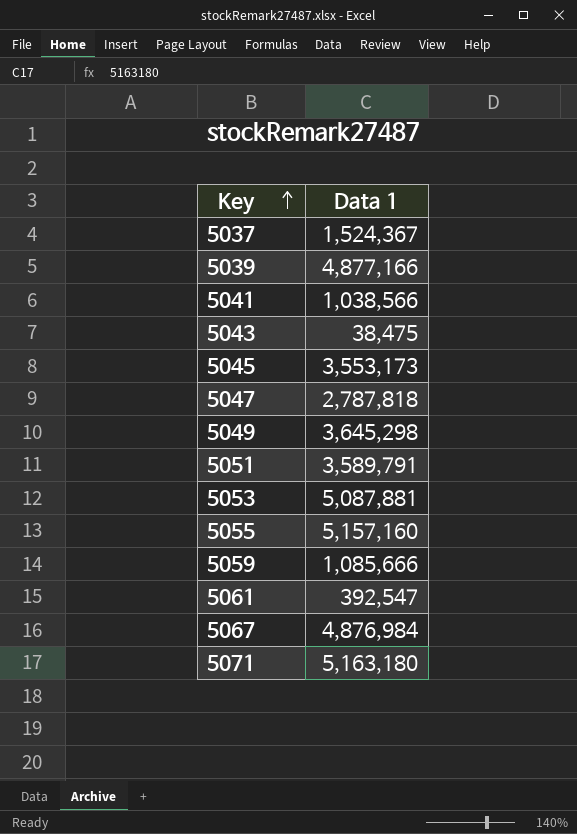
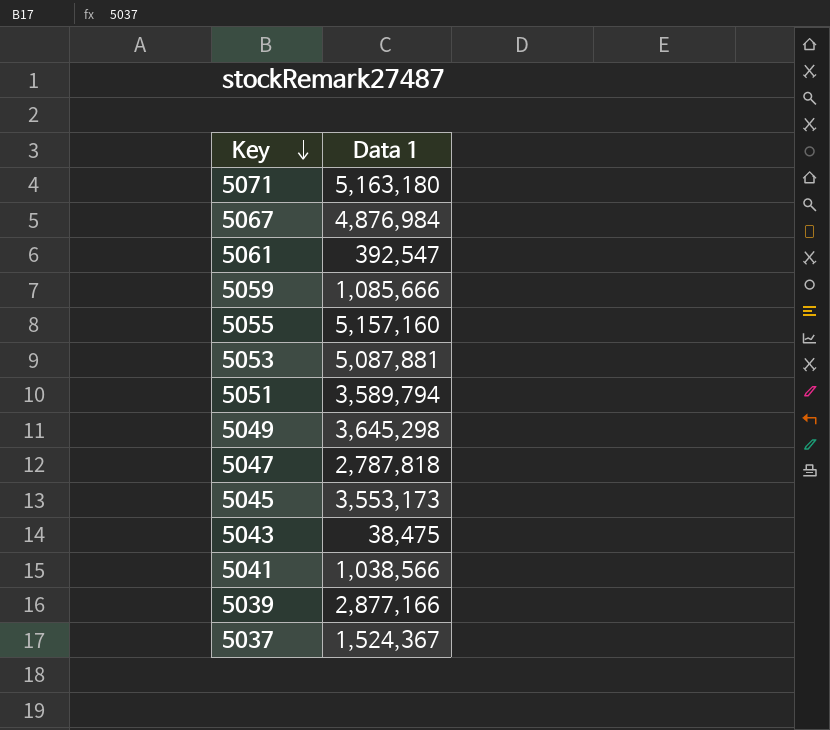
row order: Key ascending -> Key descending
5051 | Data 1: 3,589,791 -> 3,589,794
5039 | Data 1: 4,877,166 -> 2,877,166

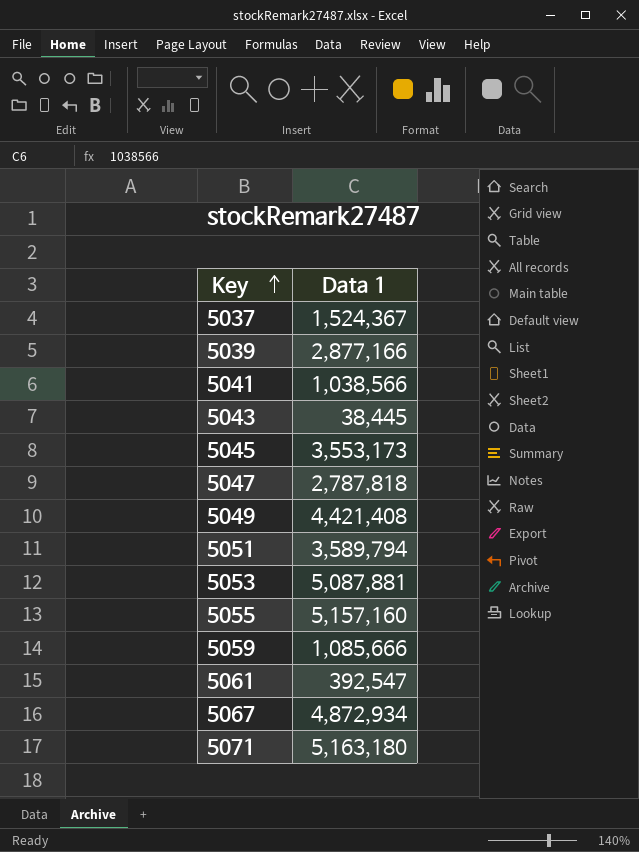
row order: Key descending -> Key ascending
5043 | Data 1: 38,475 -> 38,445
5049 | Data 1: 3,645,298 -> 4,421,408
5067 | Data 1: 4,876,984 -> 4,872,934

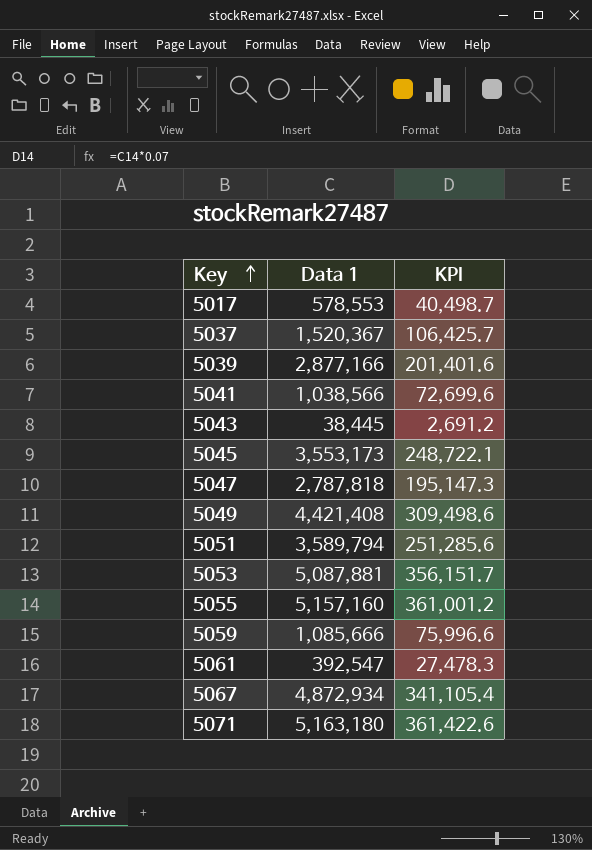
column KPI | formula: none -> [Data 1] * 0.07
row 5017: none -> 578,553 | 40,498.7
5037 | Data 1: 1,524,367 -> 1,520,367

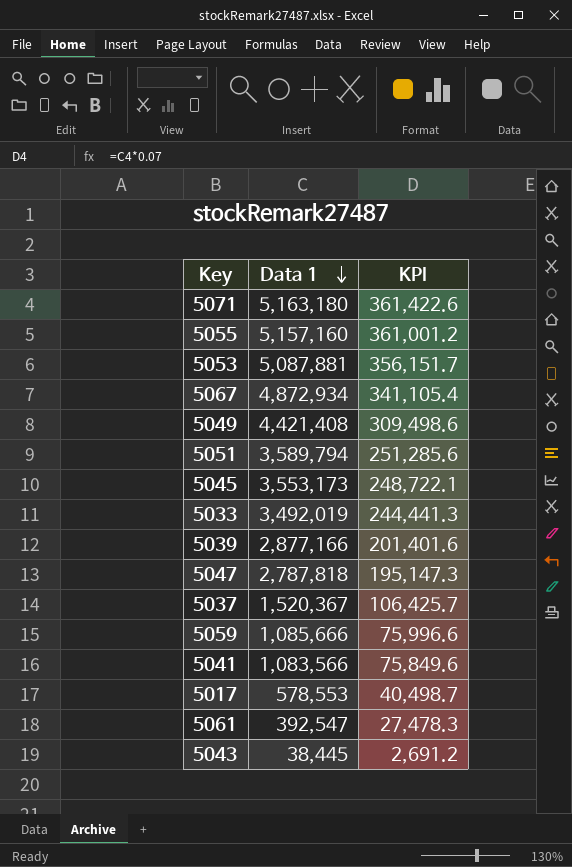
row order: Key ascending -> Data 1 descending
row 5033: none -> 3,492,019 | 244,441.3
5041 | Data 1: 1,038,566 -> 1,083,566
5041 | KPI: 72,699.6 -> 75,849.6

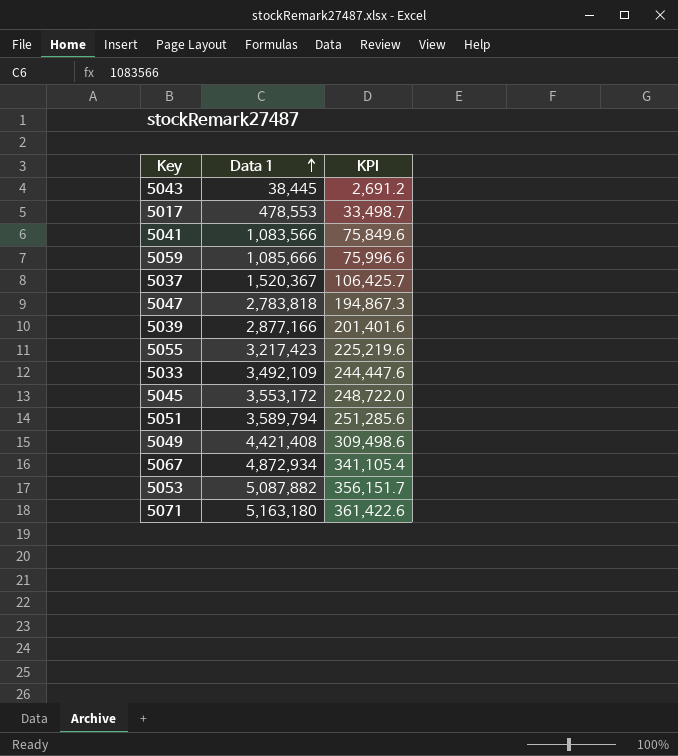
row order: Data 1 descending -> Data 1 ascending
row 5061: 392,547 | 27,478.3 -> none
5017 | Data 1: 578,553 -> 478,553
5017 | KPI: 40,498.7 -> 33,498.7
5047 | Data 1: 2,787,818 -> 2,783,818
5047 | KPI: 195,147.3 -> 194,867.3
5055 | Data 1: 5,157,160 -> 3,217,423
5055 | KPI: 361,001.2 -> 225,219.6
5033 | Data 1: 3,492,019 -> 3,492,109
5033 | KPI: 244,441.3 -> 244,447.6
5045 | Data 1: 3,553,173 -> 3,553,172
5045 | KPI: 248,722.1 -> 248,722.0
5053 | Data 1: 5,087,881 -> 5,087,882

